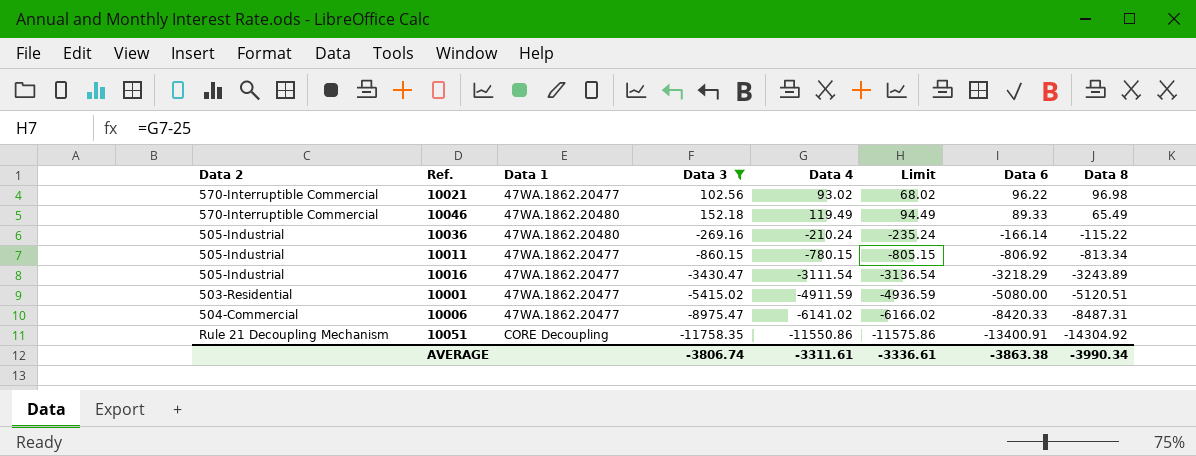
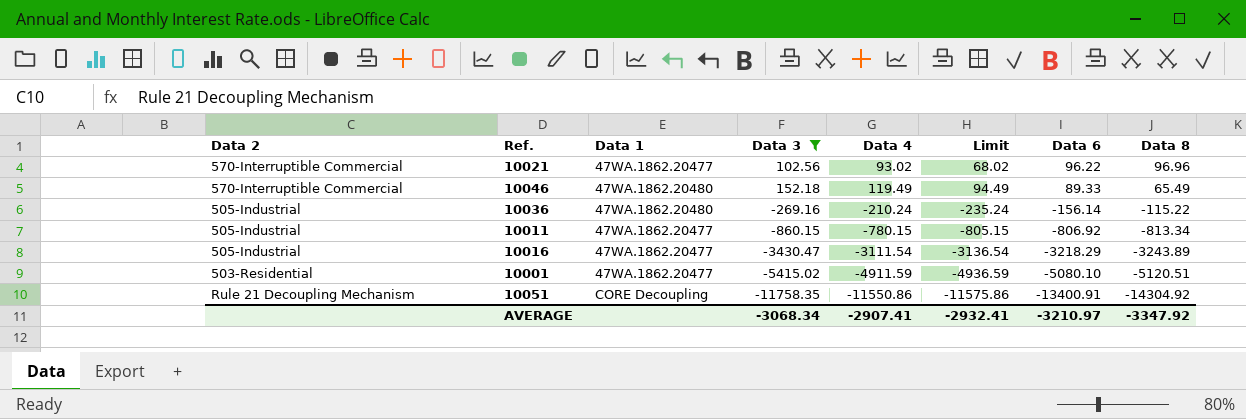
row 10006: 504-Commercial | 47WA.1862.20477 | -8975.47 | -6141.02 | -6166.02 | -8420.33 | -8487.31 -> none
10021 | Data 8: 96.98 -> 96.96
10036 | Data 6: -166.14 -> -156.14
10001 | Data 6: -5080.00 -> -5080.10
AVERAGE | Data 3: -3806.74 -> -3068.34
AVERAGE | Data 4: -3311.61 -> -2907.41
AVERAGE | Limit: -3336.61 -> -2932.41
AVERAGE | Data 6: -3863.38 -> -3210.97
AVERAGE | Data 8: -3990.34 -> -3347.92

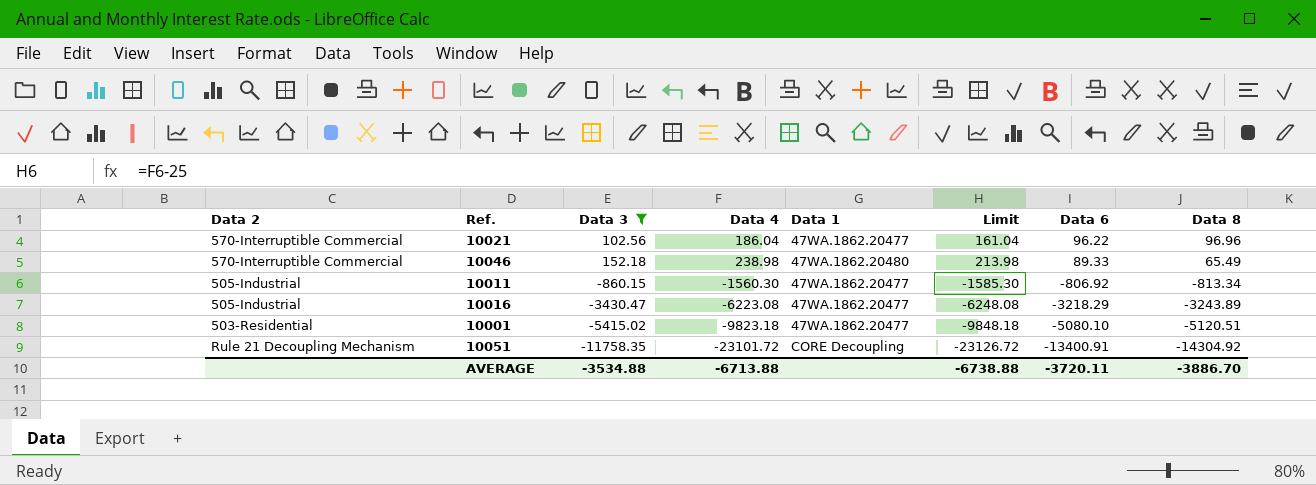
column Data 1 | position: 3 -> 5
row 10036: 505-Industrial | 47WA.1862.20480 | -269.16 | -210.24 | -235.24 | -156.14 | -115.22 -> none
10021 | Data 4: 93.02 -> 186.04
10021 | Limit: 68.02 -> 161.04
10046 | Data 4: 119.49 -> 238.98
10046 | Limit: 94.49 -> 213.98
10011 | Data 4: -780.15 -> -1560.30
10011 | Limit: -805.15 -> -1585.30
10016 | Data 4: -3111.54 -> -6223.08
10016 | Limit: -3136.54 -> -6248.08
10001 | Data 4: -4911.59 -> -9823.18
10001 | Limit: -4936.59 -> -9848.18
10051 | Data 4: -11550.86 -> -23101.72
10051 | Limit: -11575.86 -> -23126.72
AVERAGE | Data 3: -3068.34 -> -3534.88
AVERAGE | Data 4: -2907.41 -> -6713.88
AVERAGE | Limit: -2932.41 -> -6738.88
AVERAGE | Data 6: -3210.97 -> -3720.11
AVERAGE | Data 8: -3347.92 -> -3886.70

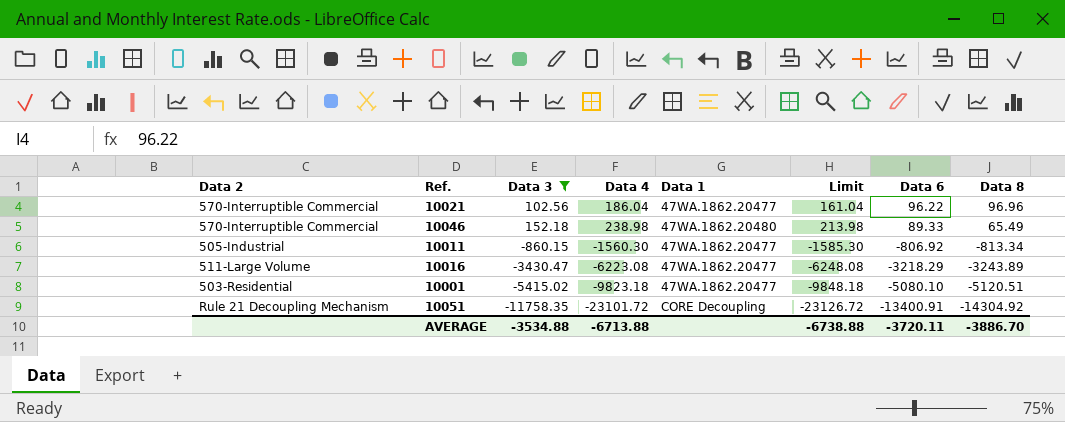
10016 | Data 2: 505-Industrial -> 511-Large Volume

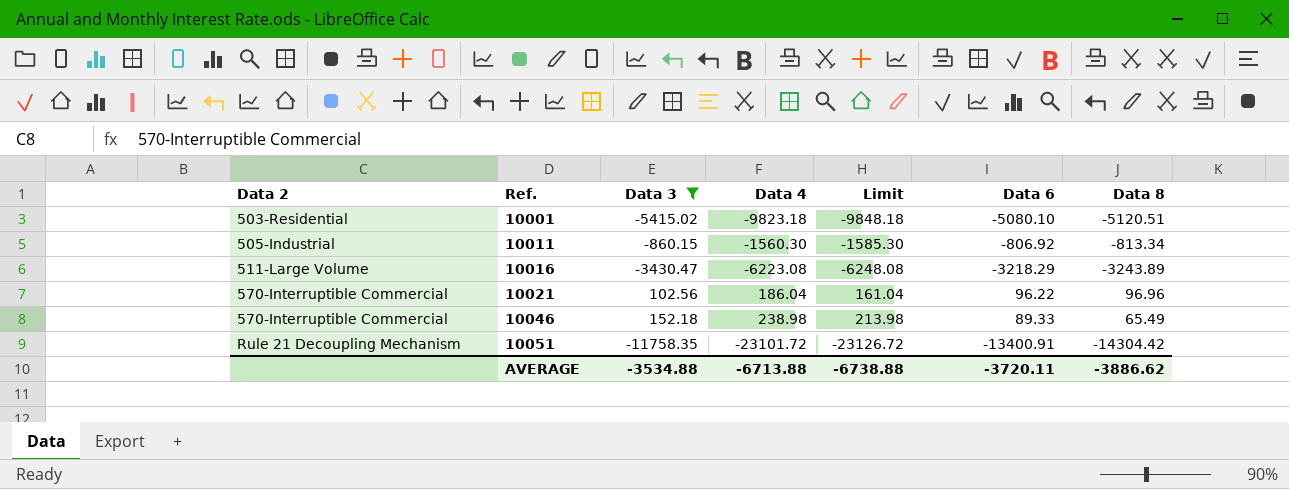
row order: Data 6 descending -> Data 2 ascending
column Data 1 | position: 5 -> none
10051 | Data 8: -14304.92 -> -14304.42
AVERAGE | Data 8: -3886.70 -> -3886.62

